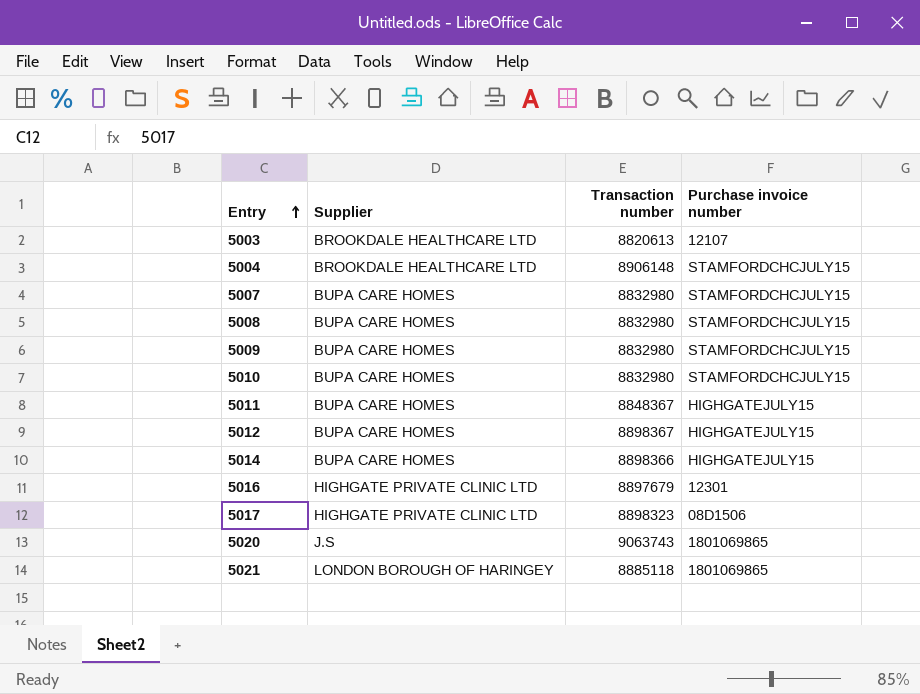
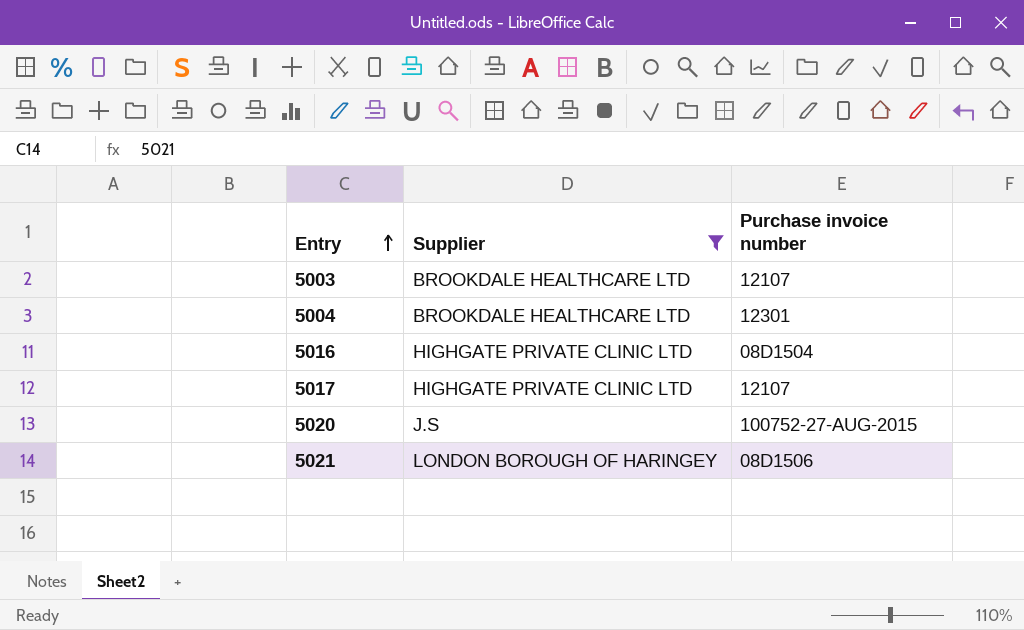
filter: none -> Supplier != BUPA CARE HOMES
column Transaction number | position: 3 -> none
5004 | Purchase invoice number: STAMFORDCHCJULY15 -> 12301
5016 | Purchase invoice number: 12301 -> 08D1504
5017 | Purchase invoice number: 08D1506 -> 12107
5020 | Purchase invoice number: 1801069865 -> 100752-27-AUG-2015
5021 | Purchase invoice number: 1801069865 -> 08D1506

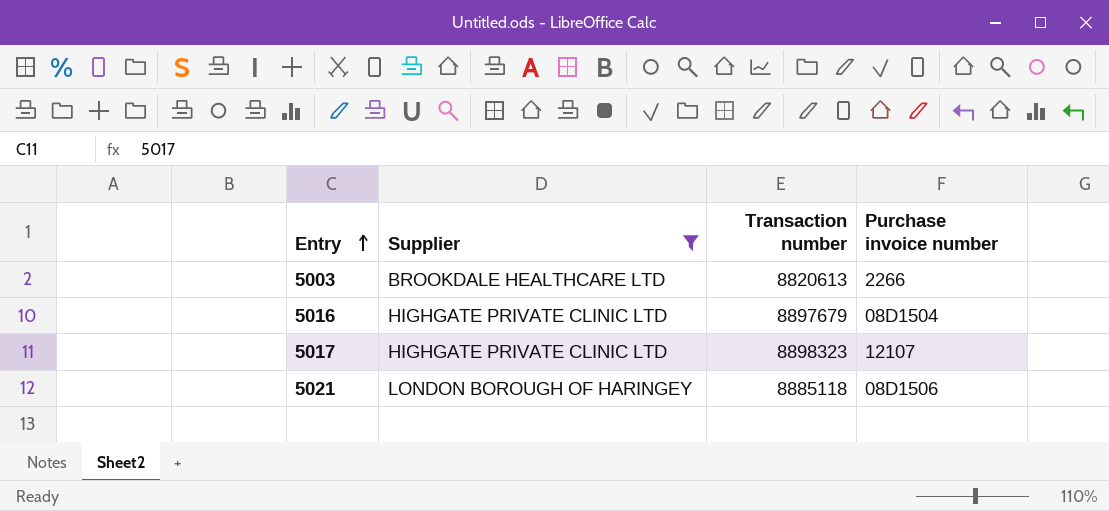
column Transaction number | position: none -> 3
row 5004: BROOKDALE HEALTHCARE LTD | 12301 -> none
row 5020: J.S | 100752-27-AUG-2015 -> none
5003 | Purchase invoice number: 12107 -> 2266

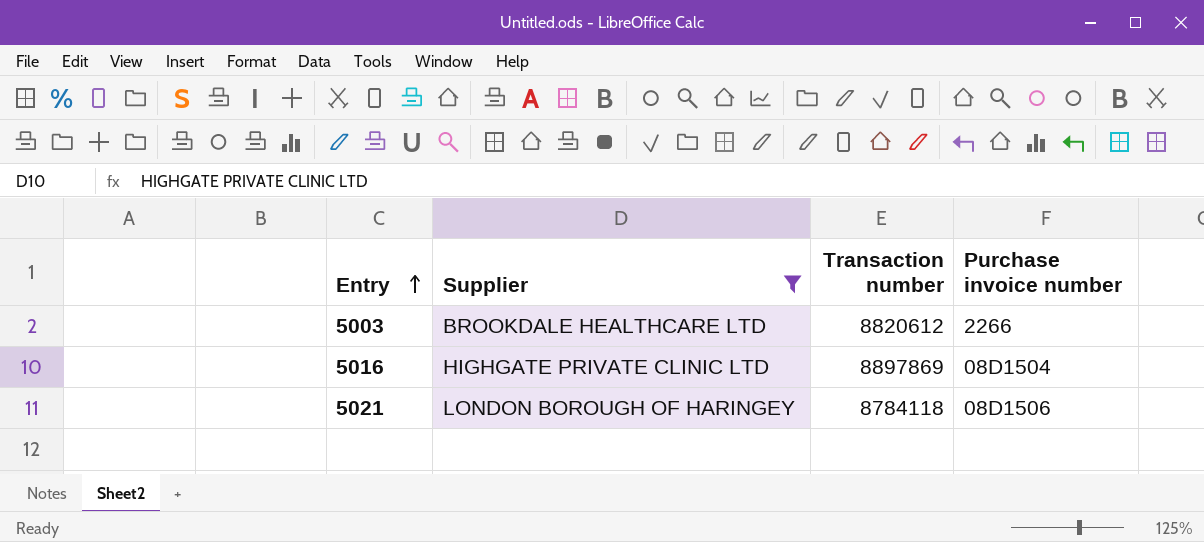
row 5017: HIGHGATE PRIVATE CLINIC LTD | 8898323 | 12107 -> none
5003 | Transaction number: 8820613 -> 8820612
5016 | Transaction number: 8897679 -> 8897869
5021 | Transaction number: 8885118 -> 8784118

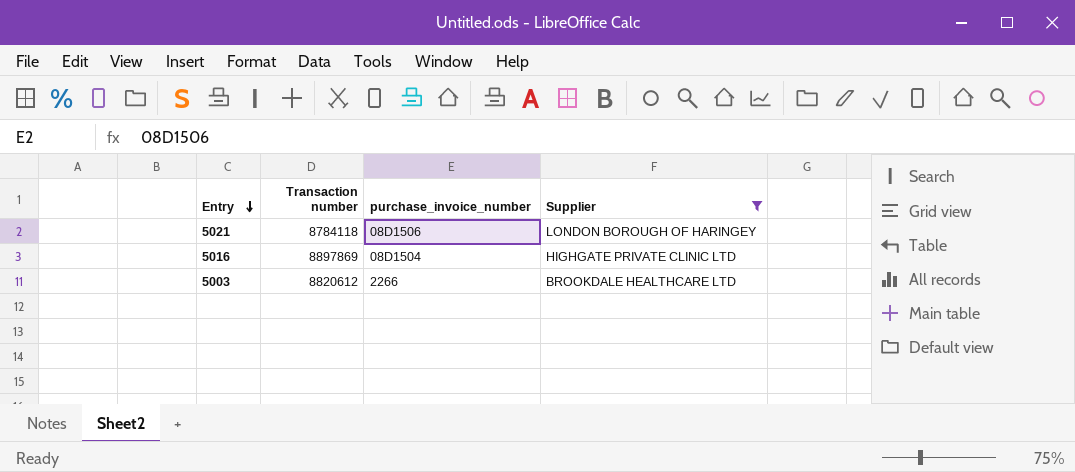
row order: Entry ascending -> Entry descending
column name: Purchase invoice number -> purchase_invoice_number
column Supplier | position: 2 -> 4

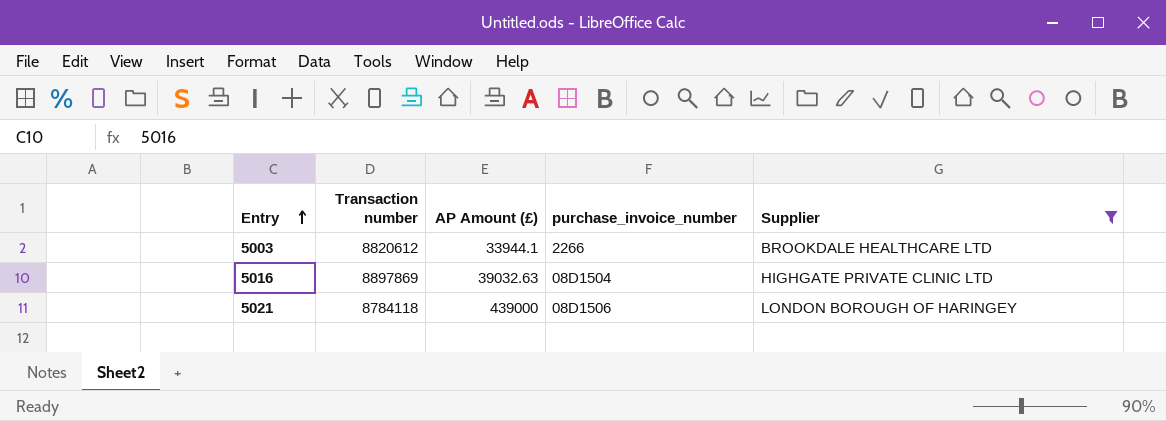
row order: Entry descending -> Entry ascending
column AP Amount (£) | position: none -> 3

